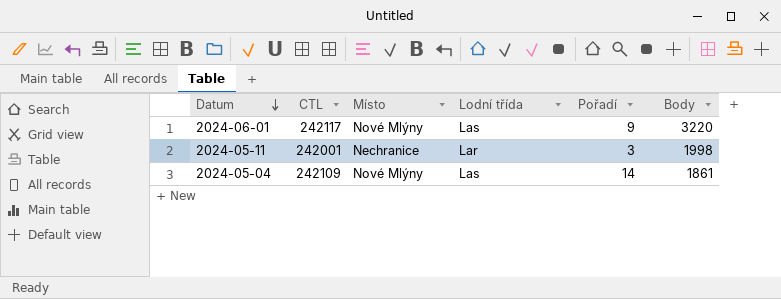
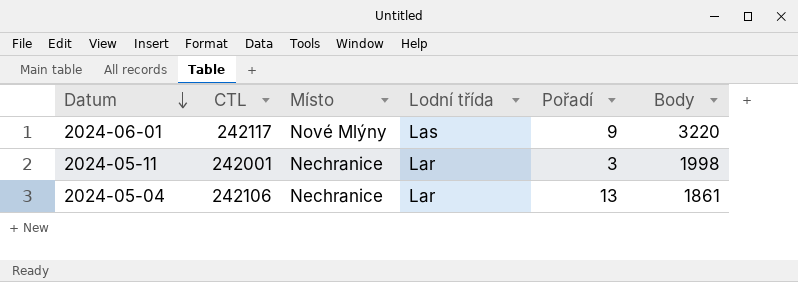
2024-05-04 | CTL: 242109 -> 242106
2024-05-04 | Místo: Nové Mlýny -> Nechranice
2024-05-04 | Lodní třída: Las -> Lar
2024-05-04 | Pořadí: 14 -> 13

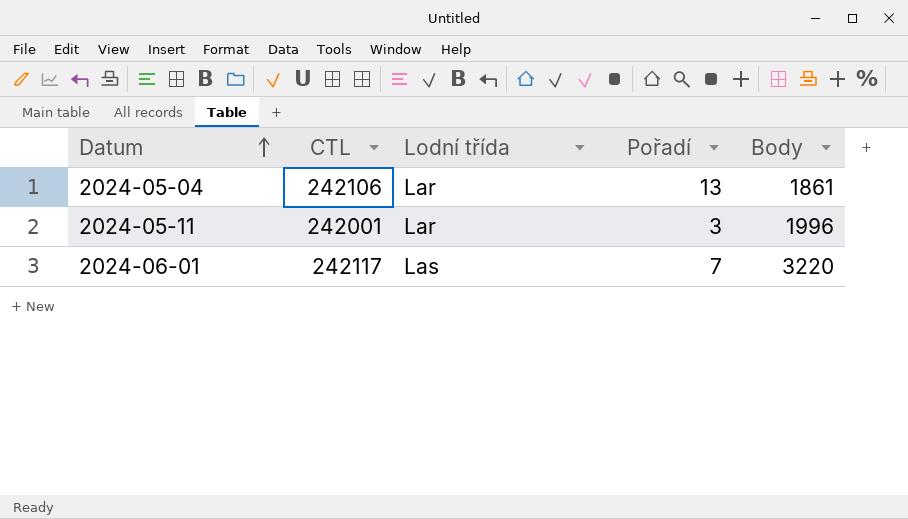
row order: Datum descending -> Datum ascending
column Místo | position: 3 -> none
2024-05-11 | Body: 1998 -> 1996
2024-06-01 | Pořadí: 9 -> 7

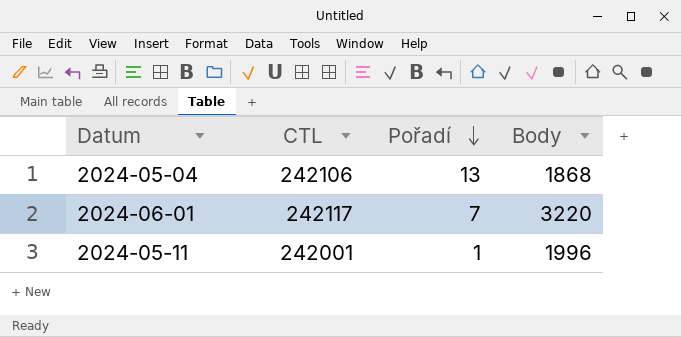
row order: Datum ascending -> Pořadí descending
column Lodní třída | position: 3 -> none
2024-05-04 | Body: 1861 -> 1868
2024-05-11 | Pořadí: 3 -> 1

